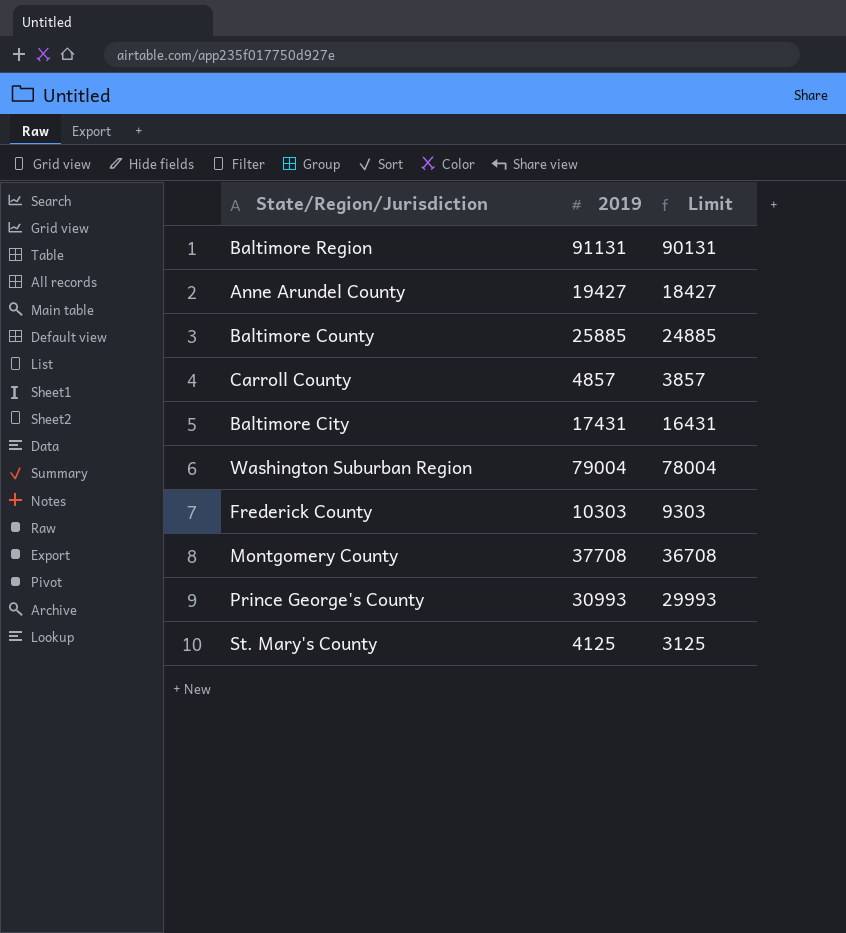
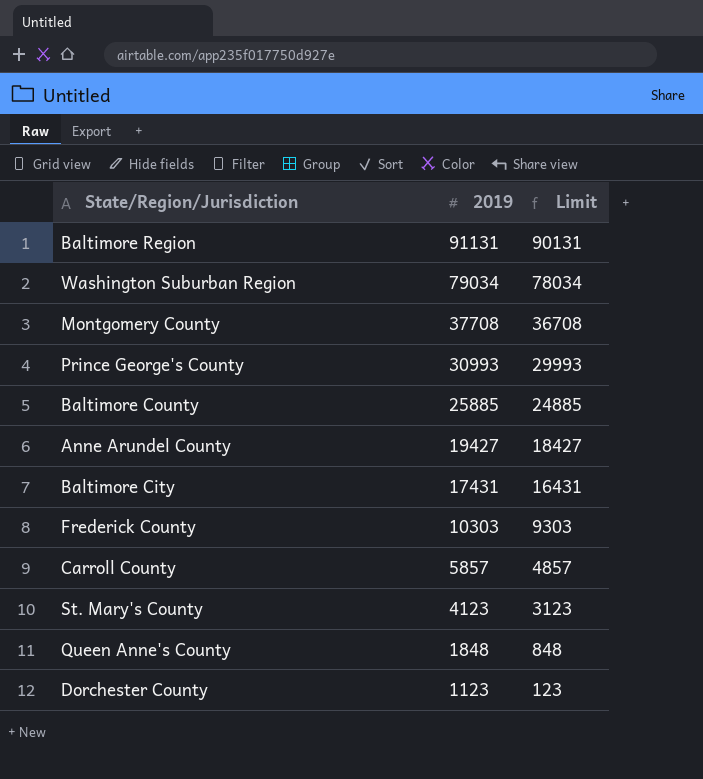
row order: none -> 2019 descending
Washington Suburban Region | 2019: 79004 -> 79034
Washington Suburban Region | Limit: 78004 -> 78034
Carroll County | 2019: 4857 -> 5857
Carroll County | Limit: 3857 -> 4857
St. Mary's County | 2019: 4125 -> 4123
St. Mary's County | Limit: 3125 -> 3123
row Queen Anne's County: none -> 1848 | 848
row Dorchester County: none -> 1123 | 123

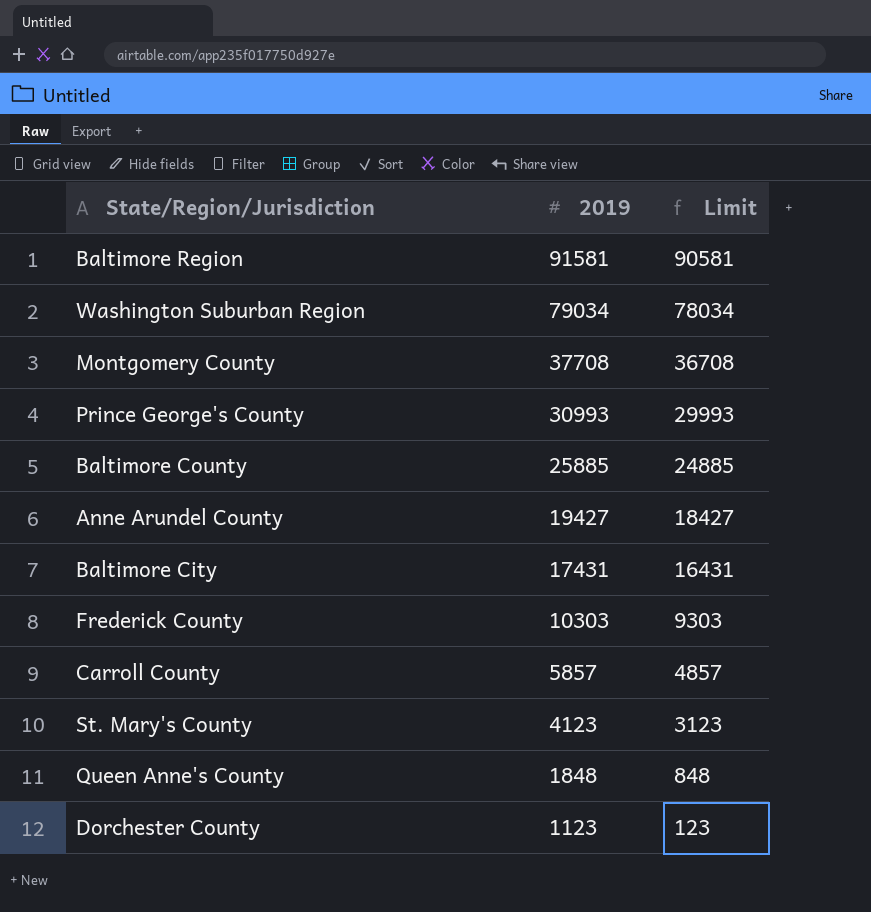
Baltimore Region | 2019: 91131 -> 91581
Baltimore Region | Limit: 90131 -> 90581

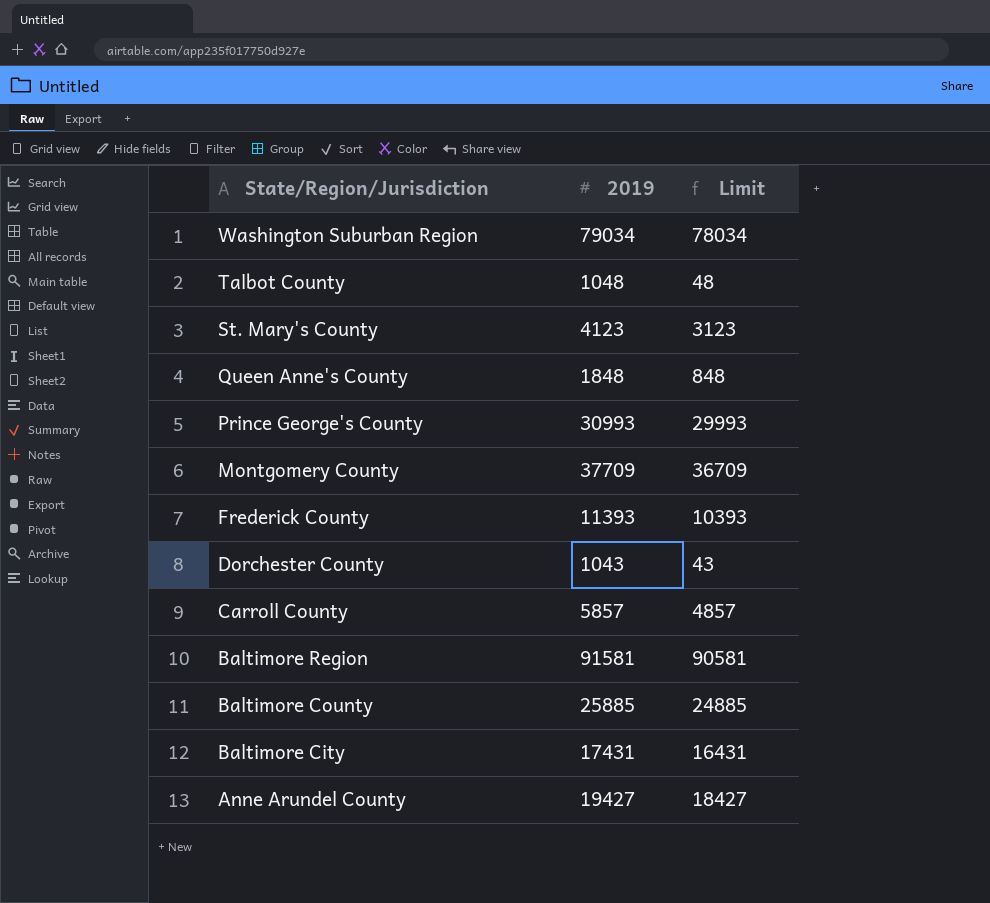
row order: 2019 descending -> State/Region/Jurisdiction descending
row Talbot County: none -> 1048 | 48
Montgomery County | 2019: 37708 -> 37709
Montgomery County | Limit: 36708 -> 36709
Frederick County | 2019: 10303 -> 11393
Frederick County | Limit: 9303 -> 10393
Dorchester County | 2019: 1123 -> 1043
Dorchester County | Limit: 123 -> 43

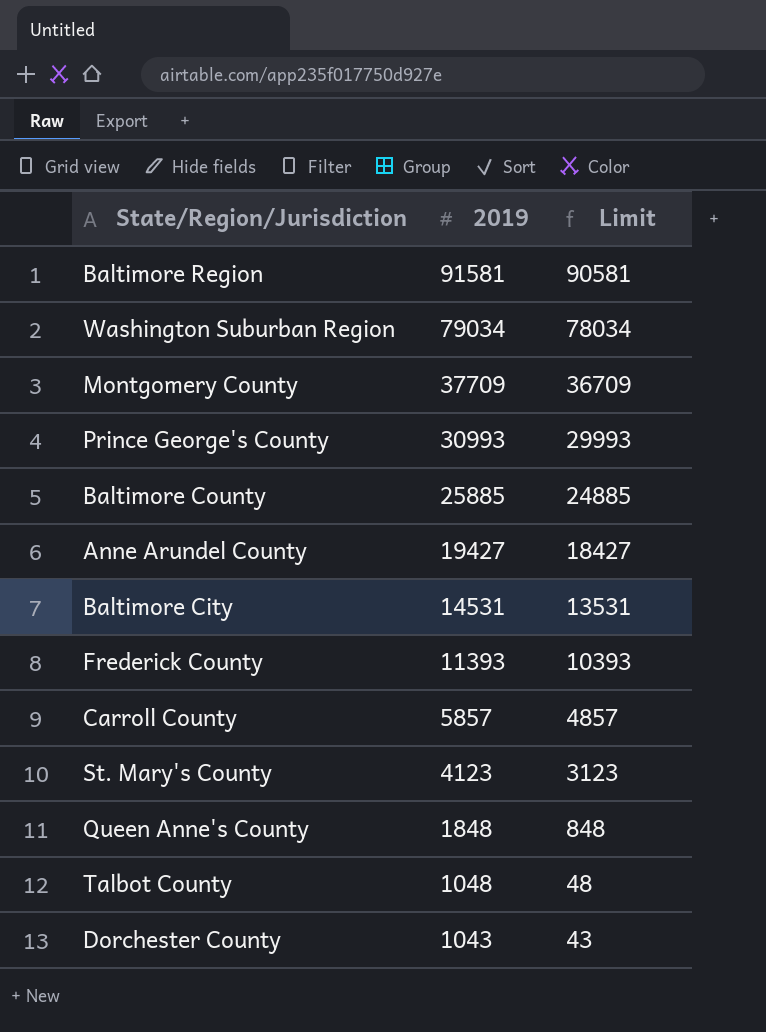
row order: State/Region/Jurisdiction descending -> 2019 descending
Baltimore City | 2019: 17431 -> 14531
Baltimore City | Limit: 16431 -> 13531

